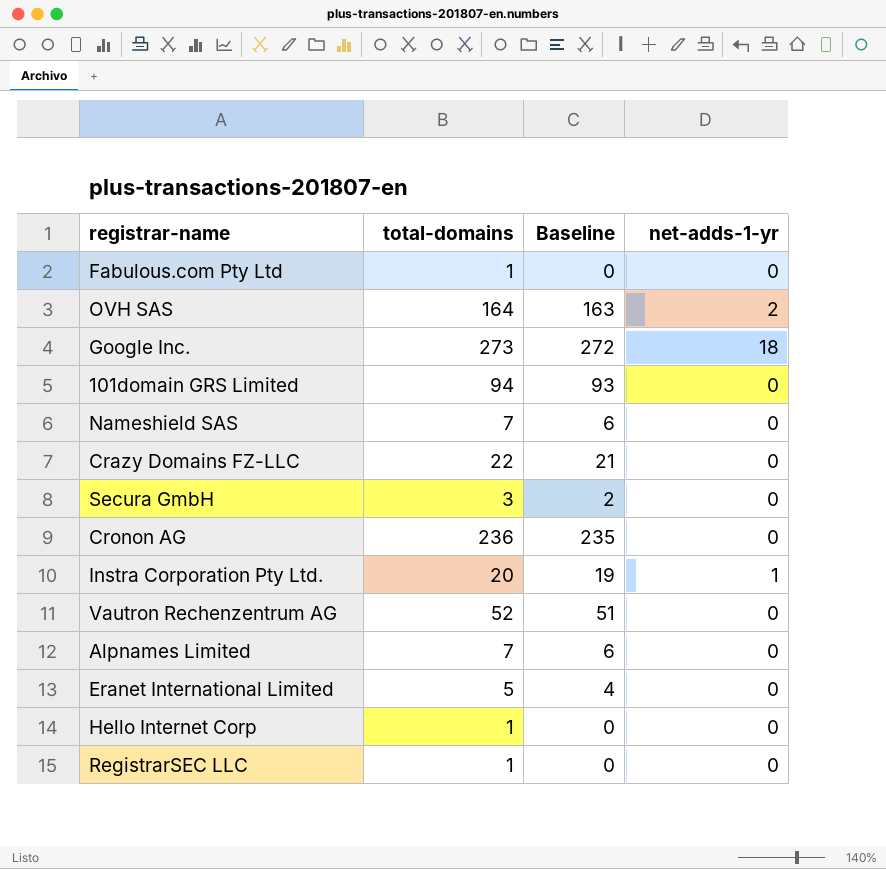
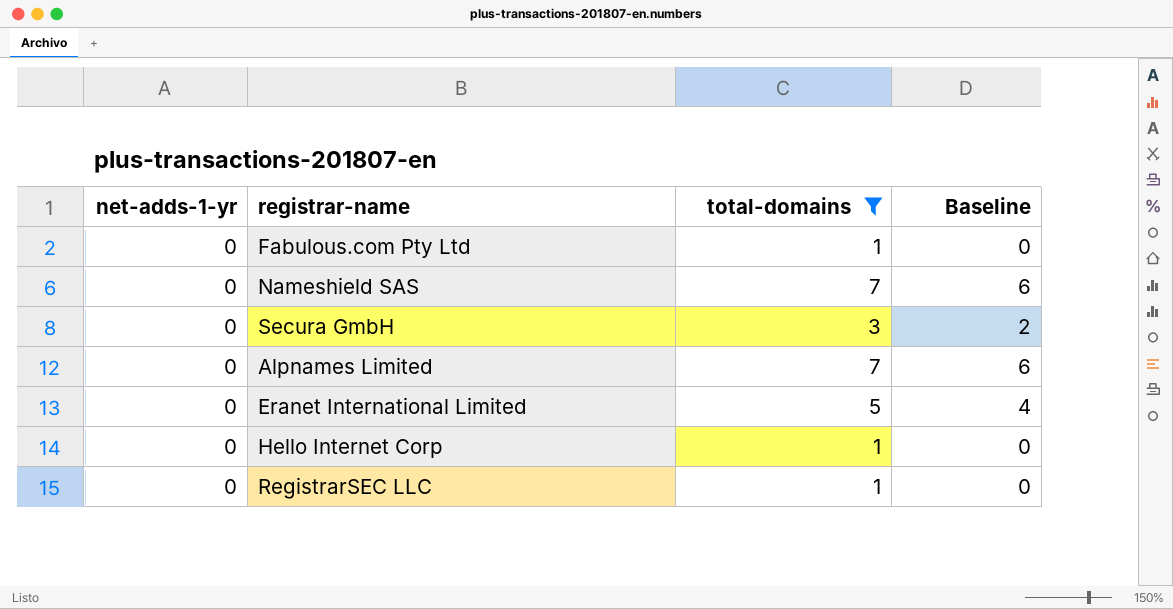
filter: none -> total-domains <= 7
column net-adds-1-yr | position: 4 -> 1

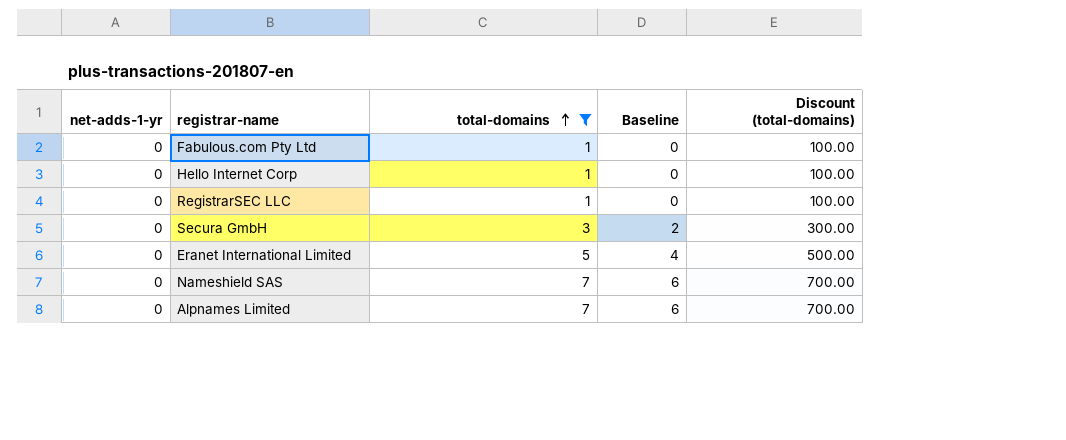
row order: none -> total-domains ascending
column Discount (total-domains) | formula: none -> [total-domains] * 100

